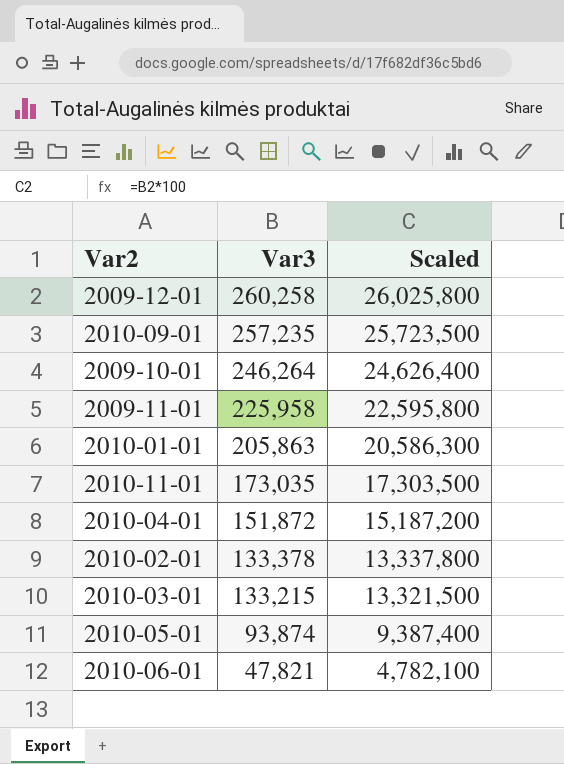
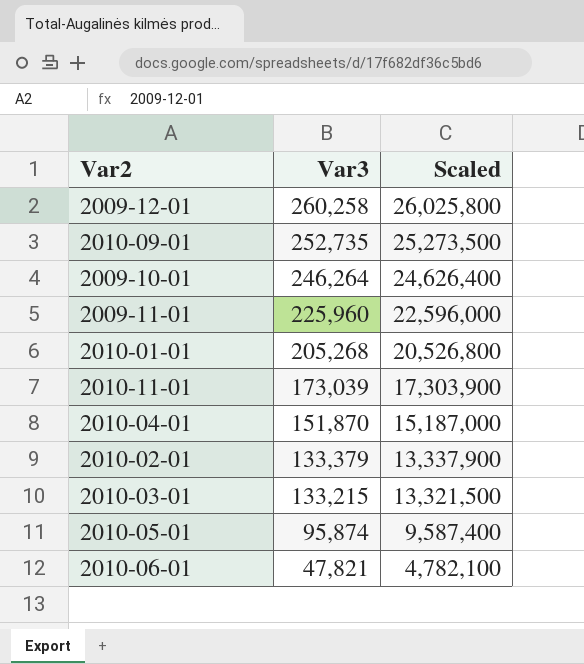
2010-09-01 | Var3: 257,235 -> 252,735
2010-09-01 | Scaled: 25,723,500 -> 25,273,500
2009-11-01 | Var3: 225,958 -> 225,960
2009-11-01 | Scaled: 22,595,800 -> 22,596,000
2010-01-01 | Var3: 205,863 -> 205,268
2010-01-01 | Scaled: 20,586,300 -> 20,526,800
2010-11-01 | Var3: 173,035 -> 173,039
2010-11-01 | Scaled: 17,303,500 -> 17,303,900
2010-04-01 | Var3: 151,872 -> 151,870
2010-04-01 | Scaled: 15,187,200 -> 15,187,000
2010-02-01 | Var3: 133,378 -> 133,379
2010-02-01 | Scaled: 13,337,800 -> 13,337,900
2010-05-01 | Var3: 93,874 -> 95,874
2010-05-01 | Scaled: 9,387,400 -> 9,587,400

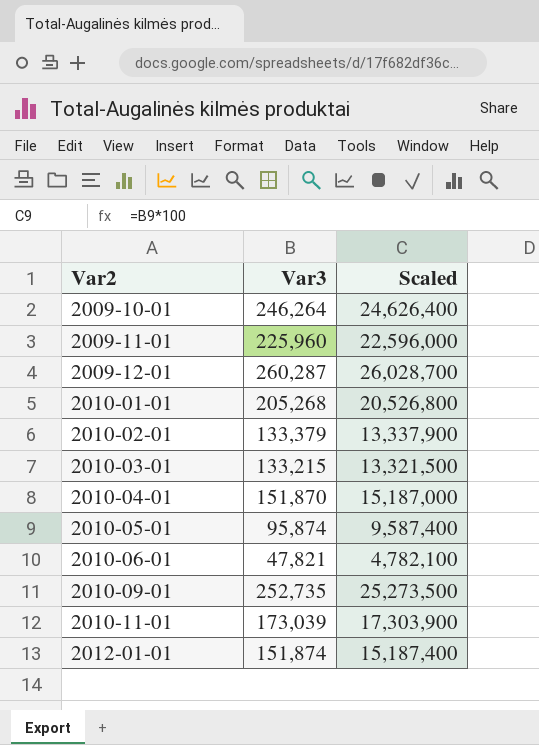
row order: Var3 descending -> Var2 ascending
2009-12-01 | Var3: 260,258 -> 260,287
2009-12-01 | Scaled: 26,025,800 -> 26,028,700
row 2012-01-01: none -> 151,874 | 15,187,400

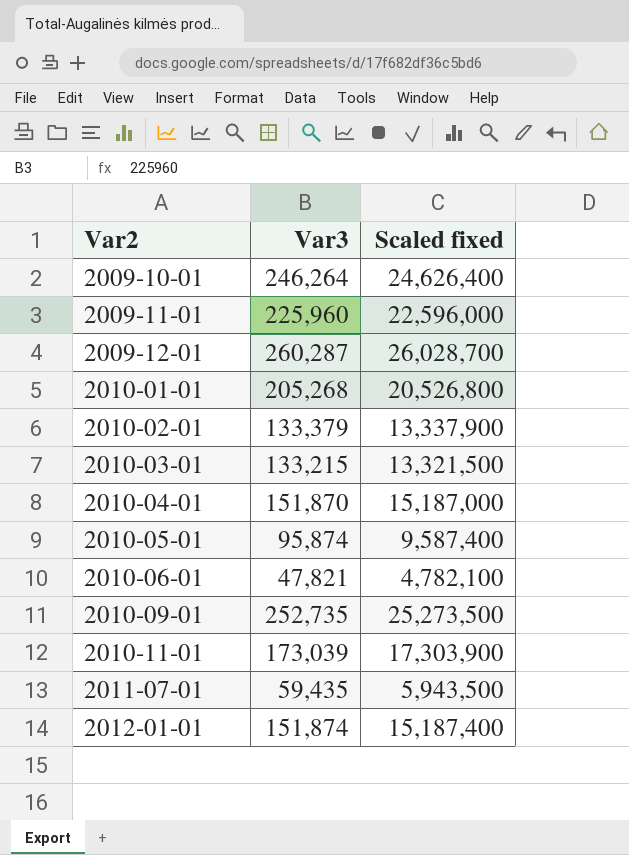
column name: Scaled -> Scaled fixed
row 2011-07-01: none -> 59,435 | 5,943,500

